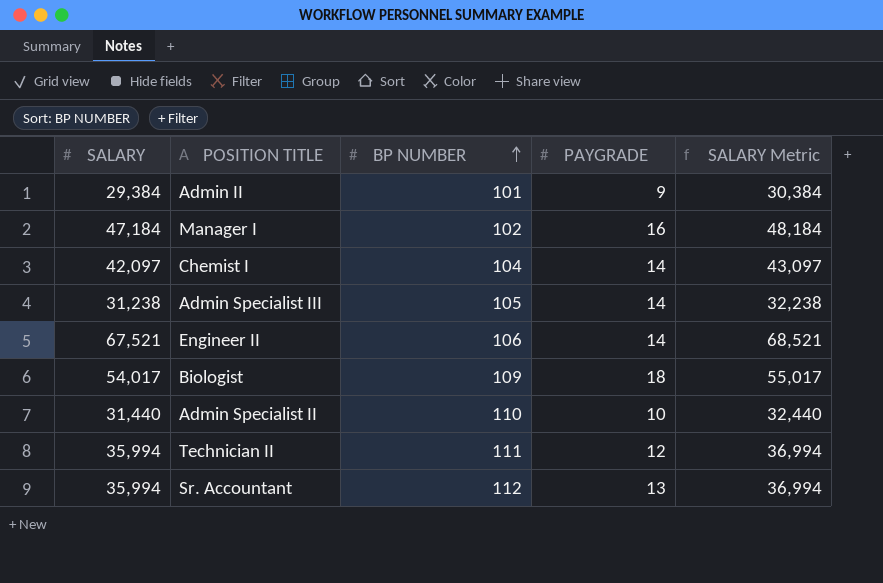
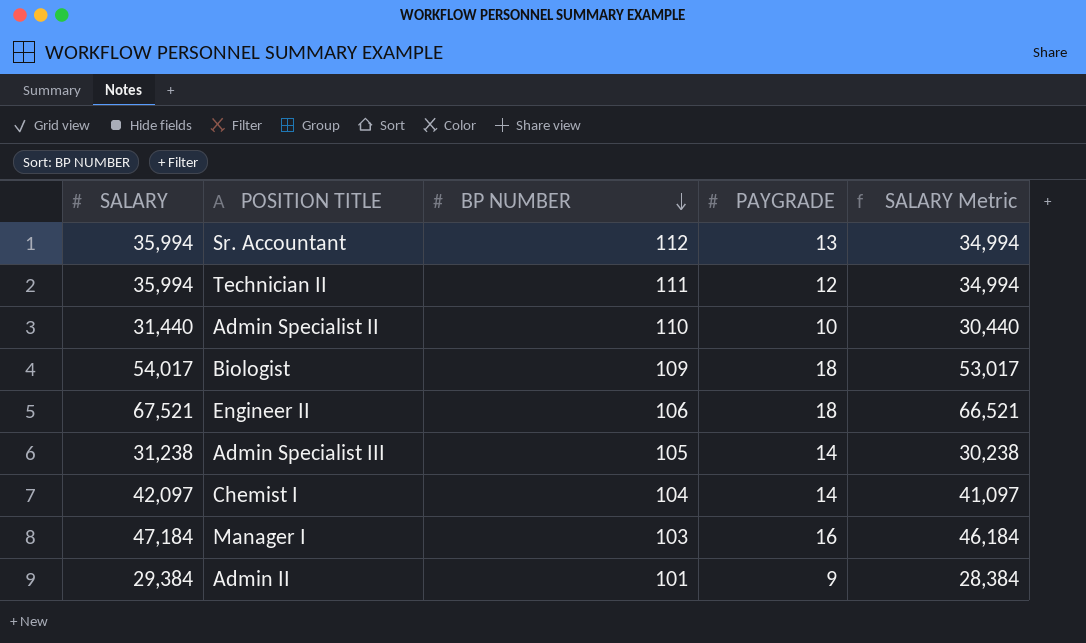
row order: BP NUMBER ascending -> BP NUMBER descending
column SALARY Metric | formula: [SALARY] + 1000 -> [SALARY] - 1000
Engineer II | PAYGRADE: 14 -> 18
Manager I | BP NUMBER: 102 -> 103

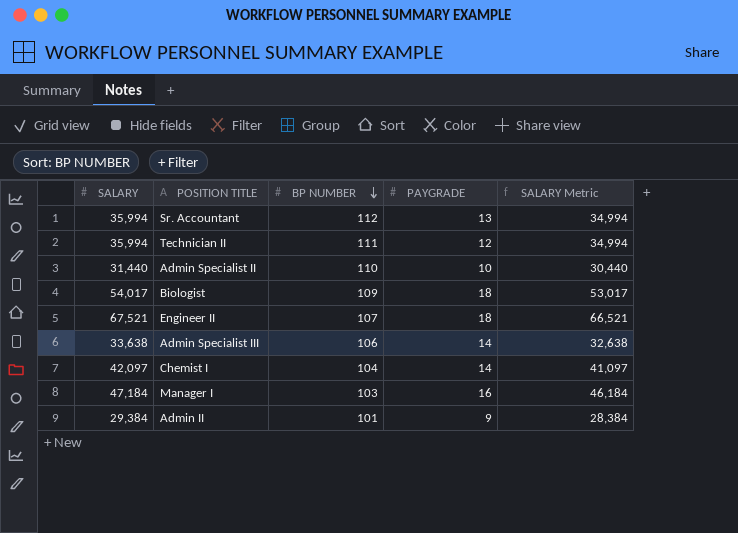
Engineer II | BP NUMBER: 106 -> 107
Admin Specialist III | SALARY: 31,238 -> 33,638
Admin Specialist III | BP NUMBER: 105 -> 106
Admin Specialist III | SALARY Metric: 30,238 -> 32,638

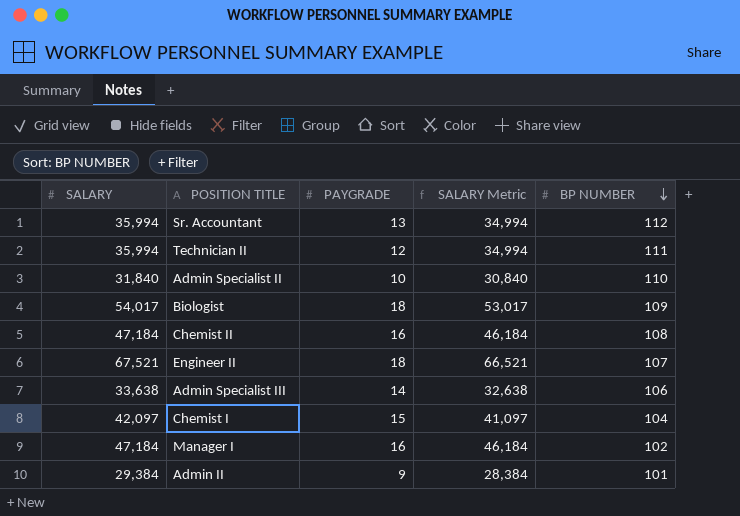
column BP NUMBER | position: 3 -> 5
Admin Specialist II | SALARY: 31,440 -> 31,840
Admin Specialist II | SALARY Metric: 30,440 -> 30,840
row Chemist II: none -> 47,184 | 16 | 46,184 | 108
Chemist I | PAYGRADE: 14 -> 15
Manager I | BP NUMBER: 103 -> 102

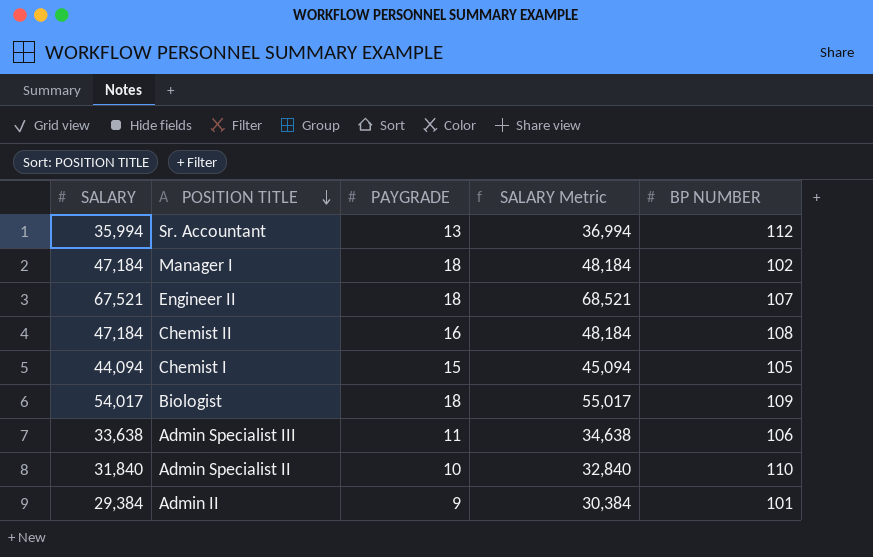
row order: BP NUMBER descending -> POSITION TITLE descending
column SALARY Metric | formula: [SALARY] - 1000 -> [SALARY] + 1000
row Technician II: 35,994 | 12 | 34,994 | 111 -> none
Manager I | PAYGRADE: 16 -> 18
Chemist I | SALARY: 42,097 -> 44,094
Chemist I | BP NUMBER: 104 -> 105
Admin Specialist III | PAYGRADE: 14 -> 11

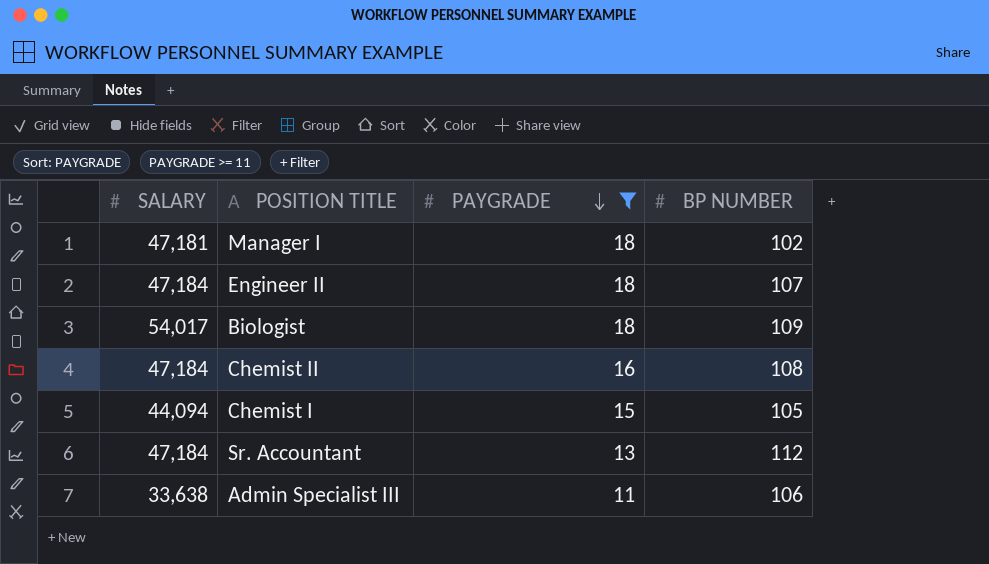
filter: none -> PAYGRADE >= 11
row order: POSITION TITLE descending -> PAYGRADE descending
column SALARY Metric | formula: [SALARY] + 1000 -> none
Manager I | SALARY: 47,184 -> 47,181
Engineer II | SALARY: 67,521 -> 47,184
Sr. Accountant | SALARY: 35,994 -> 47,184

